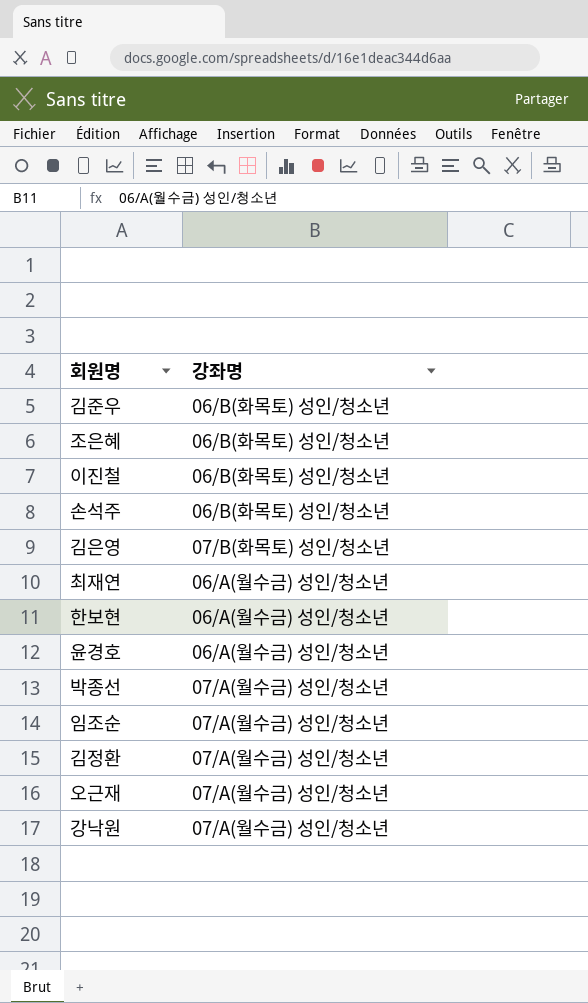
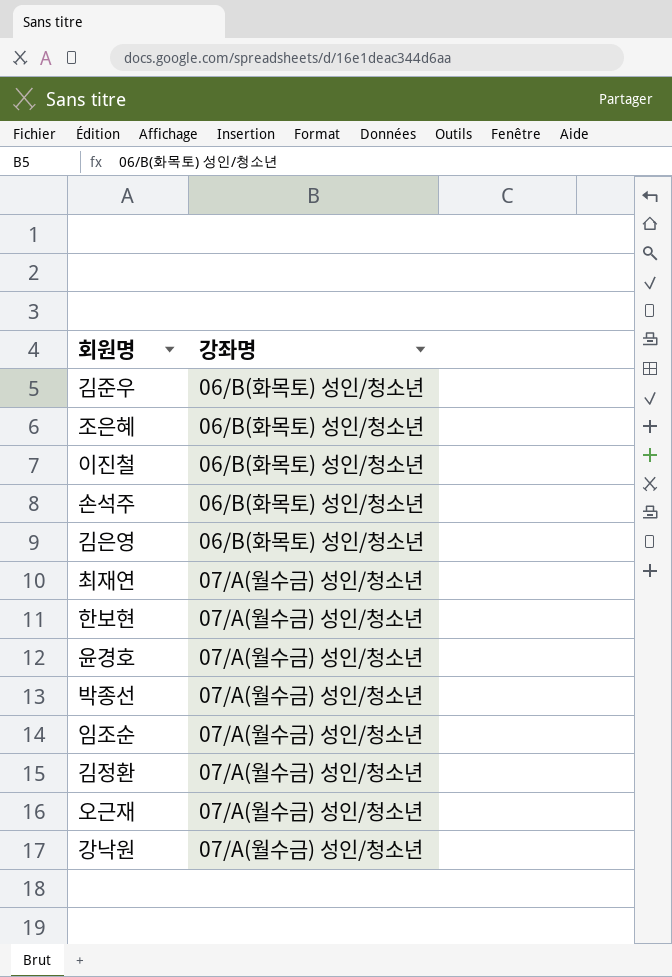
김은영 | 강좌명: 07/B(화목토) 성인/청소년 -> 06/B(화목토) 성인/청소년
최재연 | 강좌명: 06/A(월수금) 성인/청소년 -> 07/A(월수금) 성인/청소년
한보현 | 강좌명: 06/A(월수금) 성인/청소년 -> 07/A(월수금) 성인/청소년
윤경호 | 강좌명: 06/A(월수금) 성인/청소년 -> 07/A(월수금) 성인/청소년

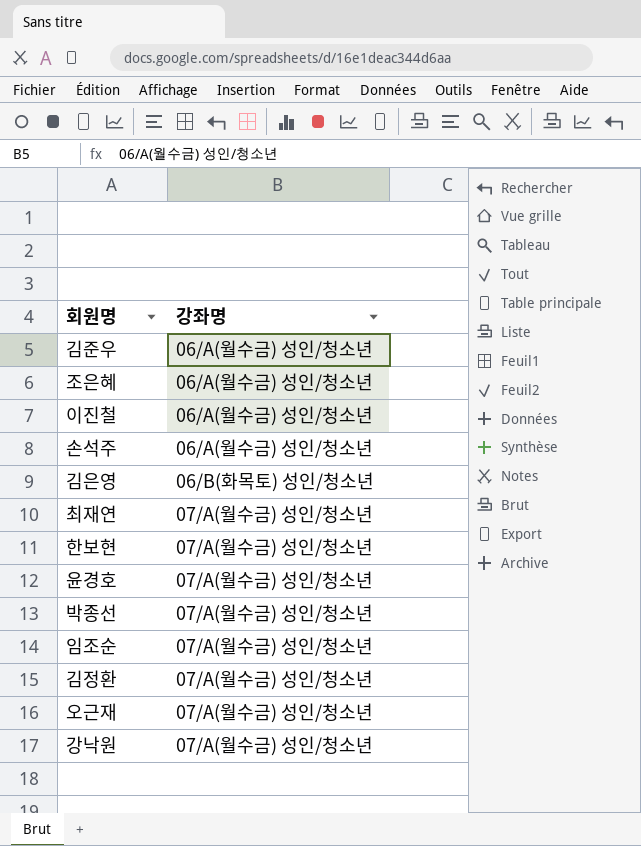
김준우 | 강좌명: 06/B(화목토) 성인/청소년 -> 06/A(월수금) 성인/청소년
조은혜 | 강좌명: 06/B(화목토) 성인/청소년 -> 06/A(월수금) 성인/청소년
이진철 | 강좌명: 06/B(화목토) 성인/청소년 -> 06/A(월수금) 성인/청소년
손석주 | 강좌명: 06/B(화목토) 성인/청소년 -> 06/A(월수금) 성인/청소년

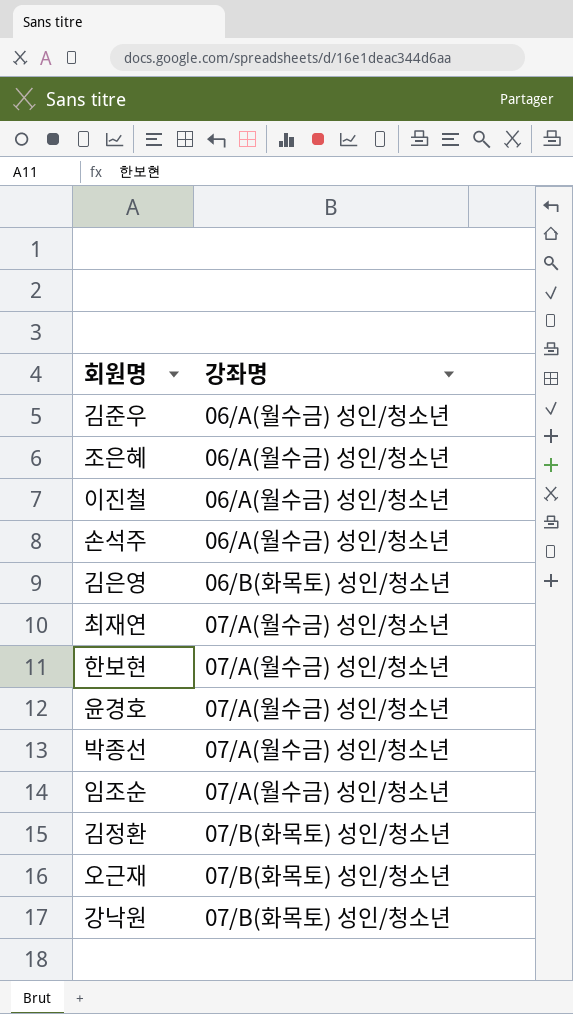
김정환 | 강좌명: 07/A(월수금) 성인/청소년 -> 07/B(화목토) 성인/청소년
오근재 | 강좌명: 07/A(월수금) 성인/청소년 -> 07/B(화목토) 성인/청소년
강낙원 | 강좌명: 07/A(월수금) 성인/청소년 -> 07/B(화목토) 성인/청소년

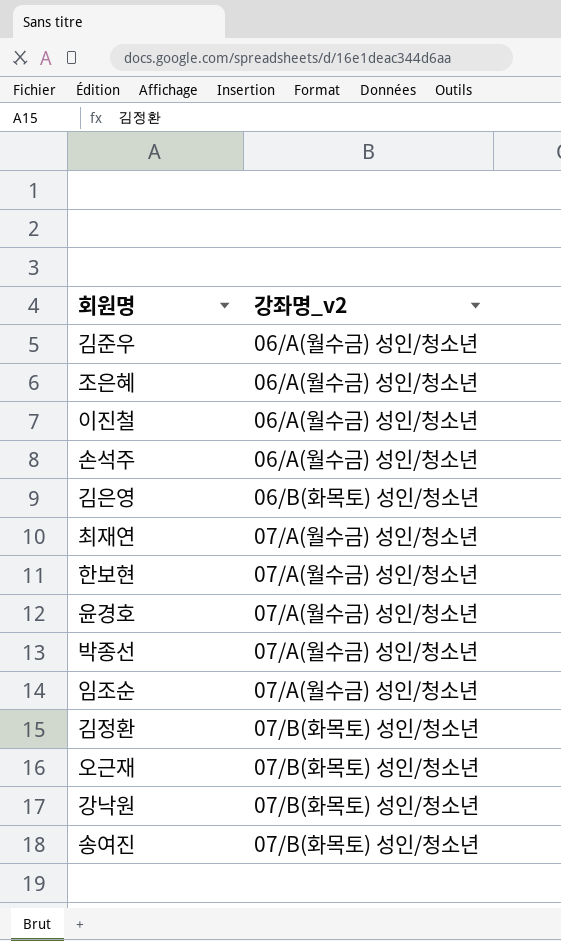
column name: 강좌명 -> 강좌명_v2
row 송여진: none -> 07/B(화목토) 성인/청소년

